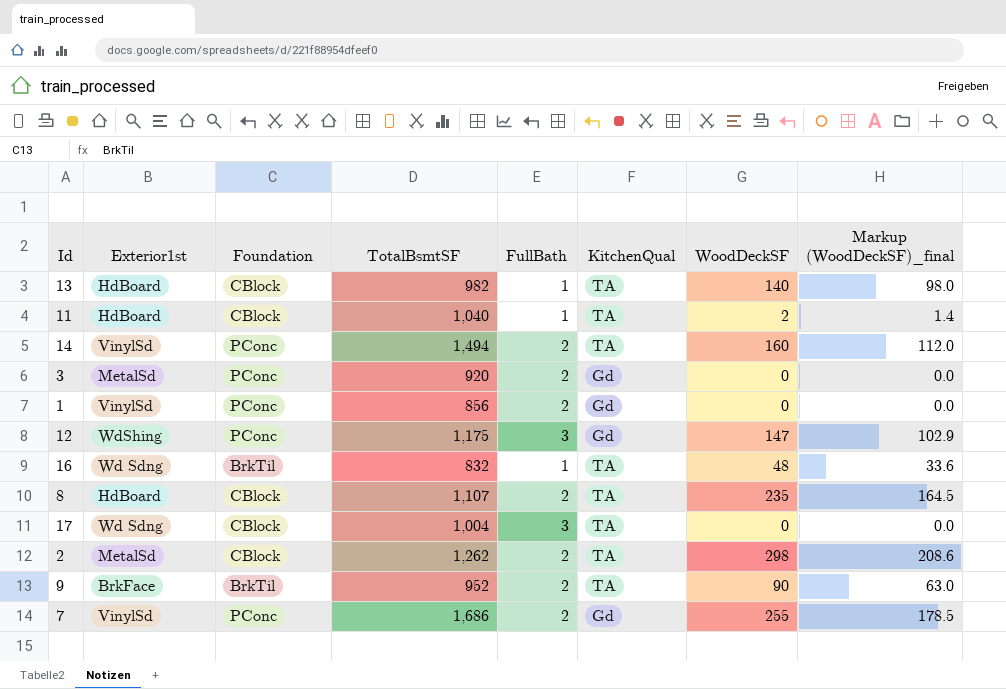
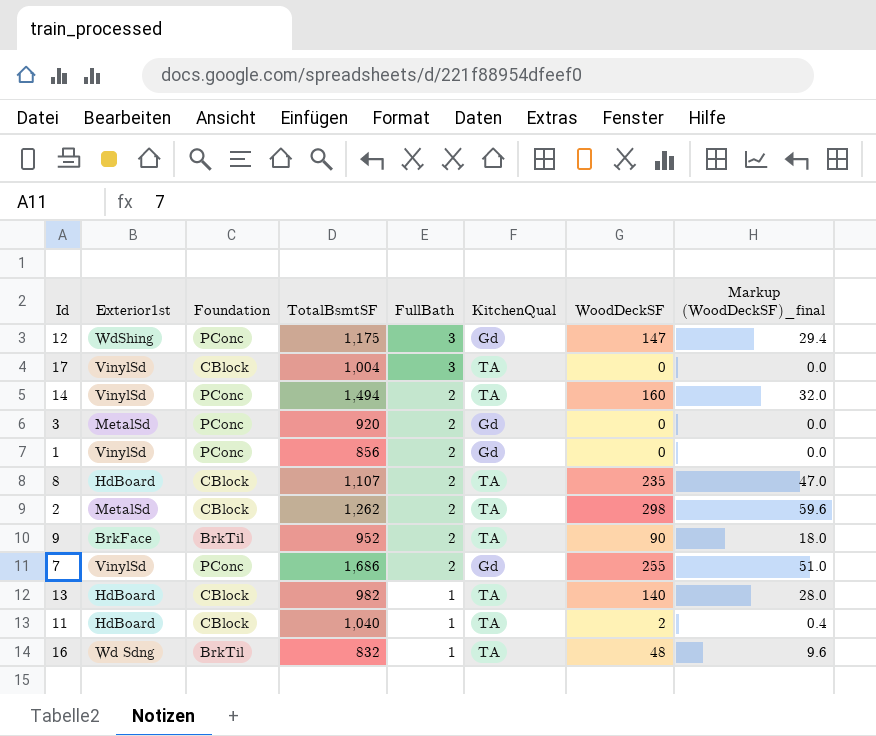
row order: none -> FullBath descending
column Markup (WoodDeckSF)_final | formula: [WoodDeckSF] * 0.7 -> [WoodDeckSF] * 0.2
17 | Exterior1st: Wd Sdng -> VinylSd

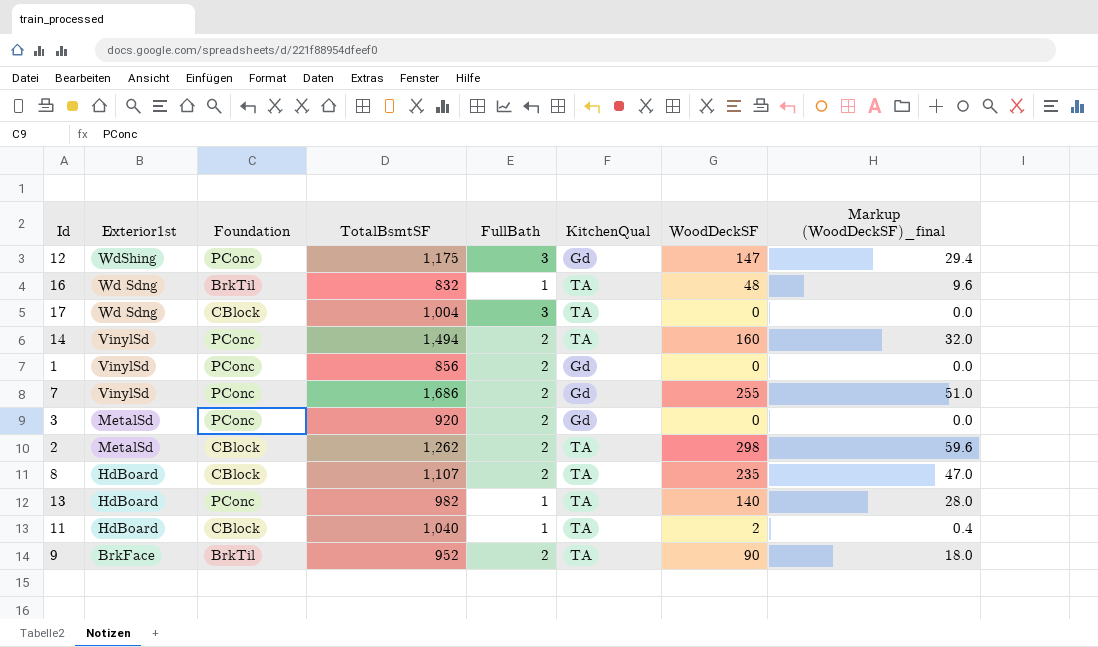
row order: FullBath descending -> Exterior1st descending
17 | Exterior1st: VinylSd -> Wd Sdng
13 | Foundation: CBlock -> PConc

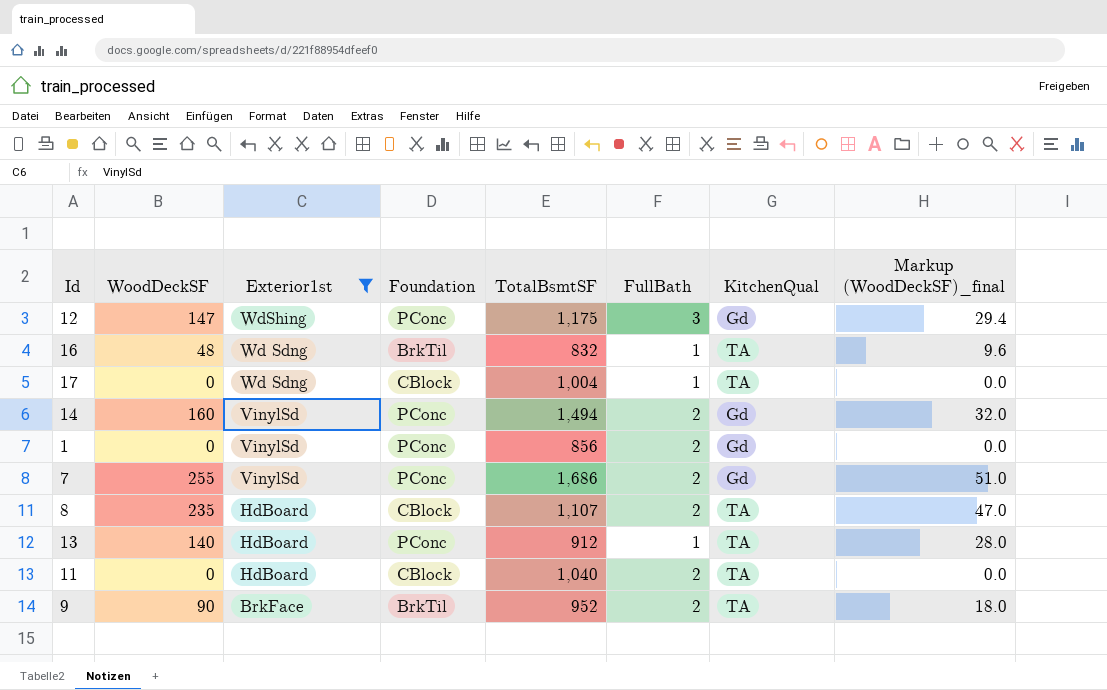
filter: none -> Exterior1st != MetalSd
column WoodDeckSF | position: 7 -> 2
17 | FullBath: 3 -> 1
14 | KitchenQual: TA -> Gd
13 | TotalBsmtSF: 982 -> 912
11 | WoodDeckSF: 2 -> 0
11 | FullBath: 1 -> 2
11 | Markup (WoodDeckSF)_final: 0.4 -> 0.0

